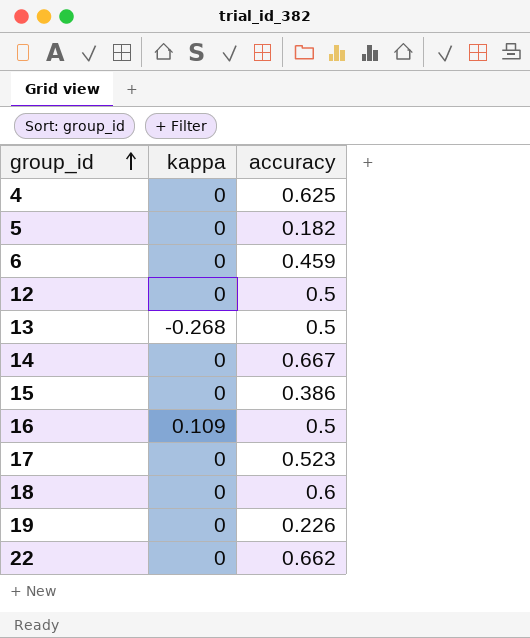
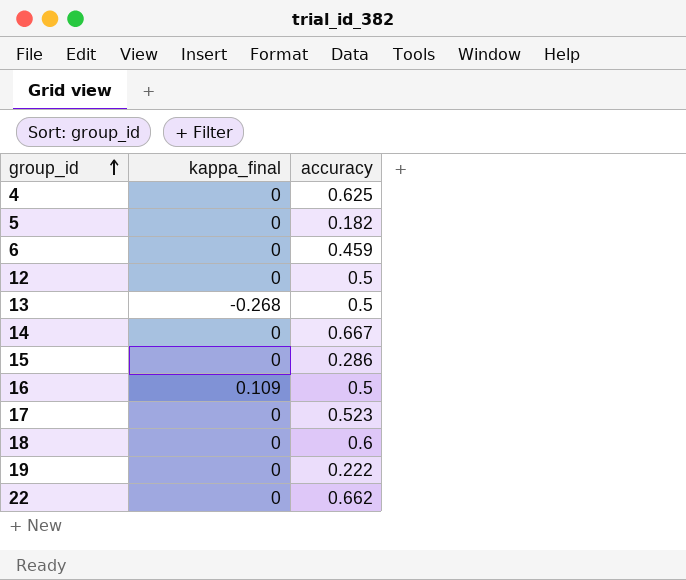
column name: kappa -> kappa_final
15 | accuracy: 0.386 -> 0.286
19 | accuracy: 0.226 -> 0.222

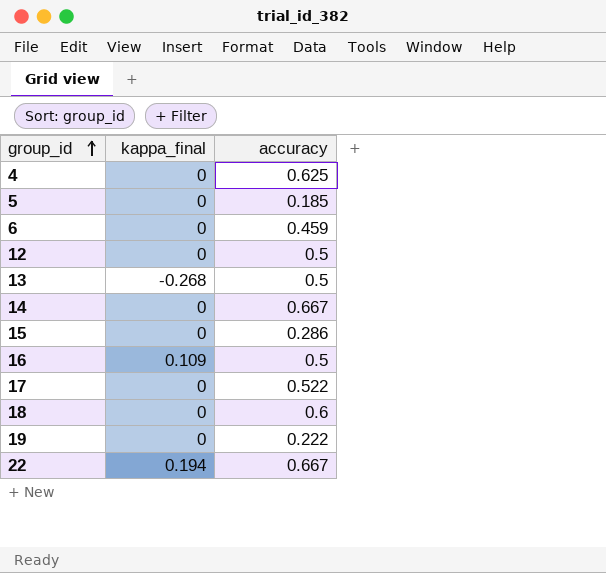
5 | accuracy: 0.182 -> 0.185
17 | accuracy: 0.523 -> 0.522
22 | kappa_final: 0 -> 0.194
22 | accuracy: 0.662 -> 0.667

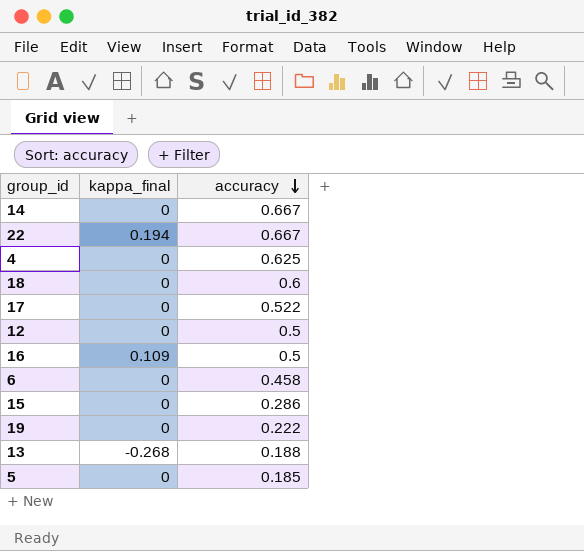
row order: group_id ascending -> accuracy descending
6 | accuracy: 0.459 -> 0.458
13 | accuracy: 0.5 -> 0.188

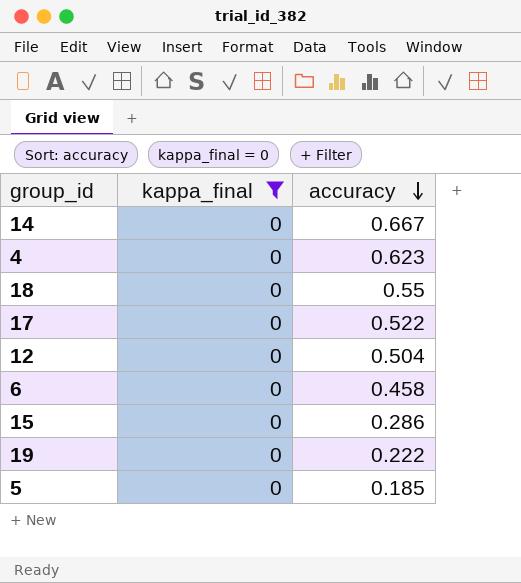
filter: none -> kappa_final = 0
4 | accuracy: 0.625 -> 0.623
18 | accuracy: 0.6 -> 0.55
12 | accuracy: 0.5 -> 0.504

